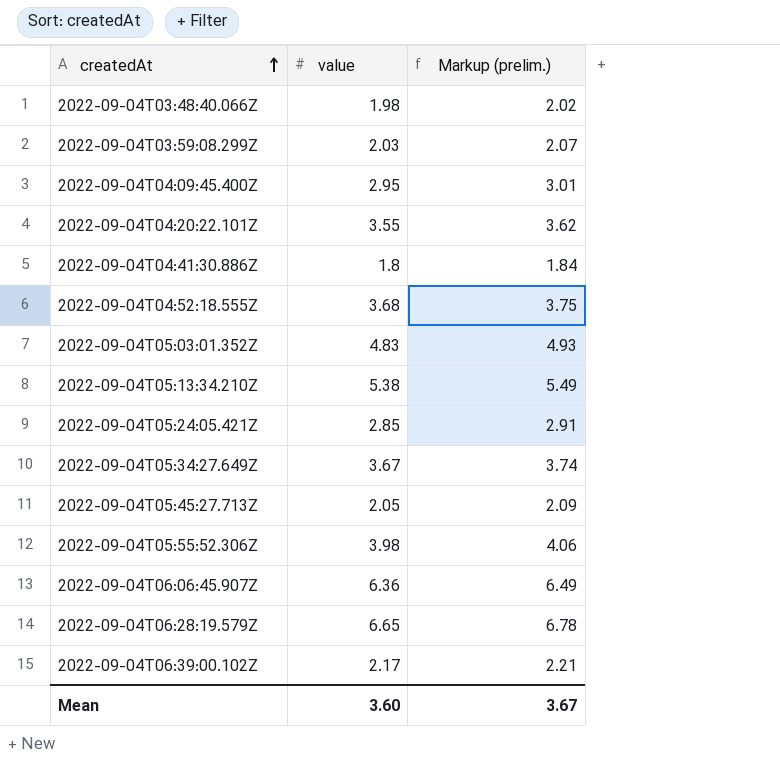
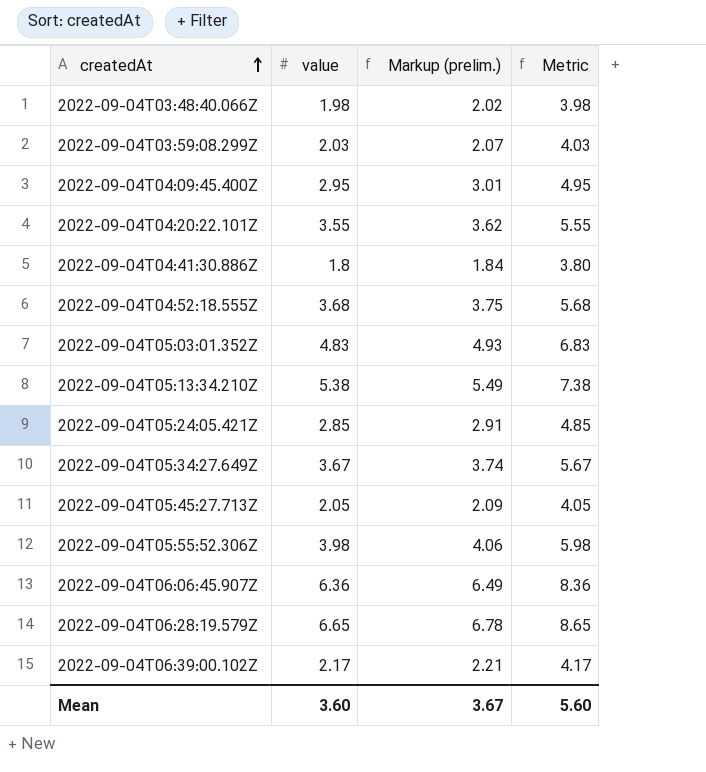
column Metric | formula: none -> [value] + 2

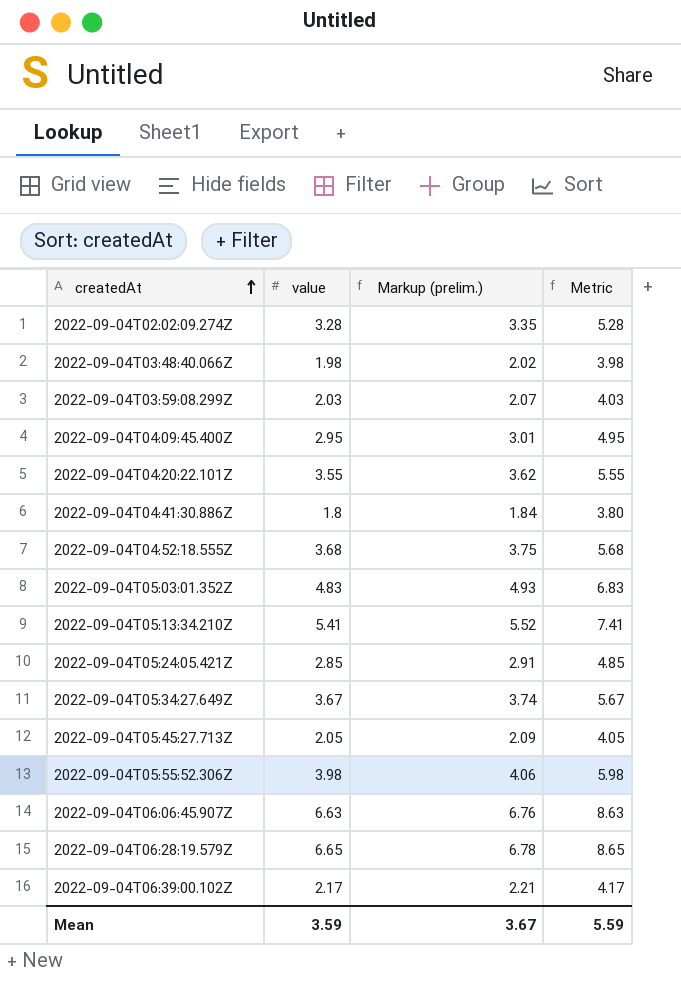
row 2022-09-04T02:02:09.274Z: none -> 3.28 | 3.35 | 5.28
2022-09-04T05:13:34.210Z | value: 5.38 -> 5.41
2022-09-04T05:13:34.210Z | Markup (prelim.): 5.49 -> 5.52
2022-09-04T05:13:34.210Z | Metric: 7.38 -> 7.41
2022-09-04T06:06:45.907Z | value: 6.36 -> 6.63
2022-09-04T06:06:45.907Z | Markup (prelim.): 6.49 -> 6.76
2022-09-04T06:06:45.907Z | Metric: 8.36 -> 8.63
Mean | value: 3.60 -> 3.59
Mean | Metric: 5.60 -> 5.59

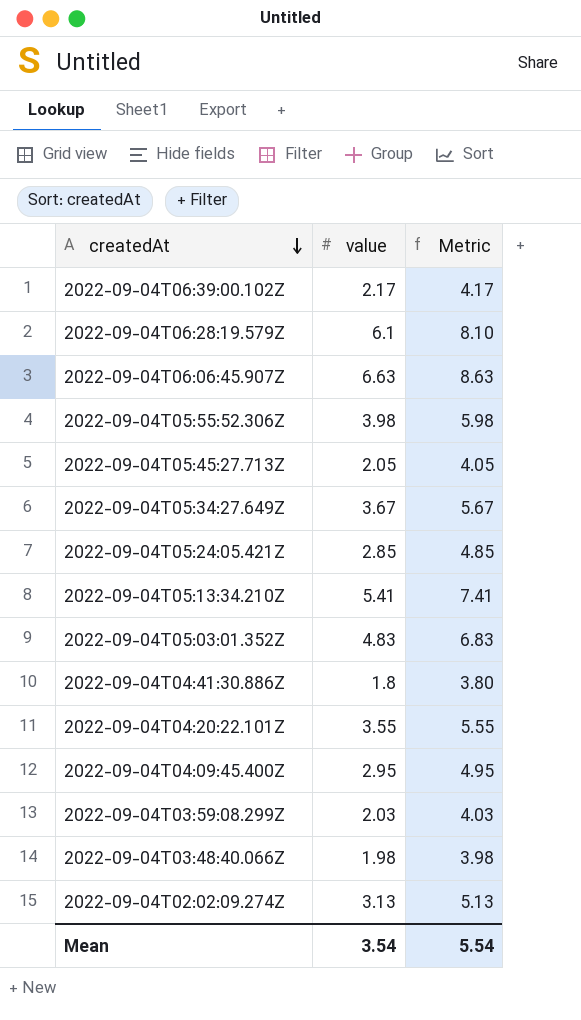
row order: createdAt ascending -> createdAt descending
column Markup (prelim.) | formula: [value] * 1.02 -> none
row 2022-09-04T04:52:18.555Z: 3.68 | 3.75 | 5.68 -> none
2022-09-04T06:28:19.579Z | value: 6.65 -> 6.1
2022-09-04T06:28:19.579Z | Metric: 8.65 -> 8.10
2022-09-04T02:02:09.274Z | value: 3.28 -> 3.13
2022-09-04T02:02:09.274Z | Metric: 5.28 -> 5.13
Mean | value: 3.59 -> 3.54
Mean | Metric: 5.59 -> 5.54

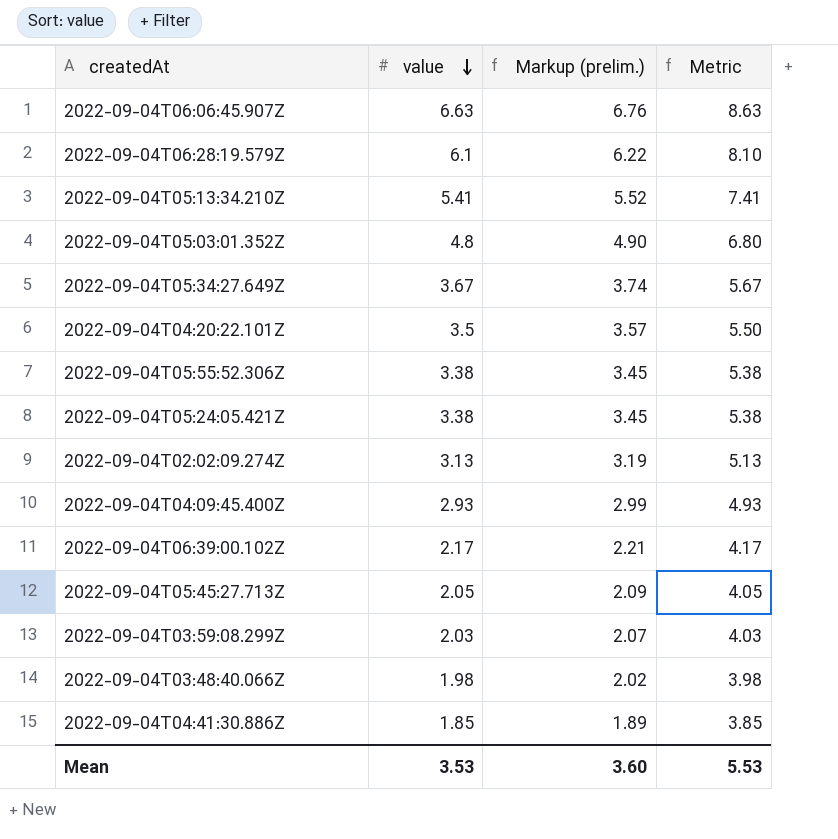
row order: createdAt descending -> value descending
column Markup (prelim.) | formula: none -> [value] * 1.02
2022-09-04T05:03:01.352Z | value: 4.83 -> 4.8
2022-09-04T05:03:01.352Z | Metric: 6.83 -> 6.80
2022-09-04T04:20:22.101Z | value: 3.55 -> 3.5
2022-09-04T04:20:22.101Z | Metric: 5.55 -> 5.50
2022-09-04T05:55:52.306Z | value: 3.98 -> 3.38
2022-09-04T05:55:52.306Z | Metric: 5.98 -> 5.38
2022-09-04T05:24:05.421Z | value: 2.85 -> 3.38
2022-09-04T05:24:05.421Z | Metric: 4.85 -> 5.38
2022-09-04T04:09:45.400Z | value: 2.95 -> 2.93
2022-09-04T04:09:45.400Z | Metric: 4.95 -> 4.93
2022-09-04T04:41:30.886Z | value: 1.8 -> 1.85
2022-09-04T04:41:30.886Z | Metric: 3.80 -> 3.85
Mean | value: 3.54 -> 3.53
Mean | Metric: 5.54 -> 5.53

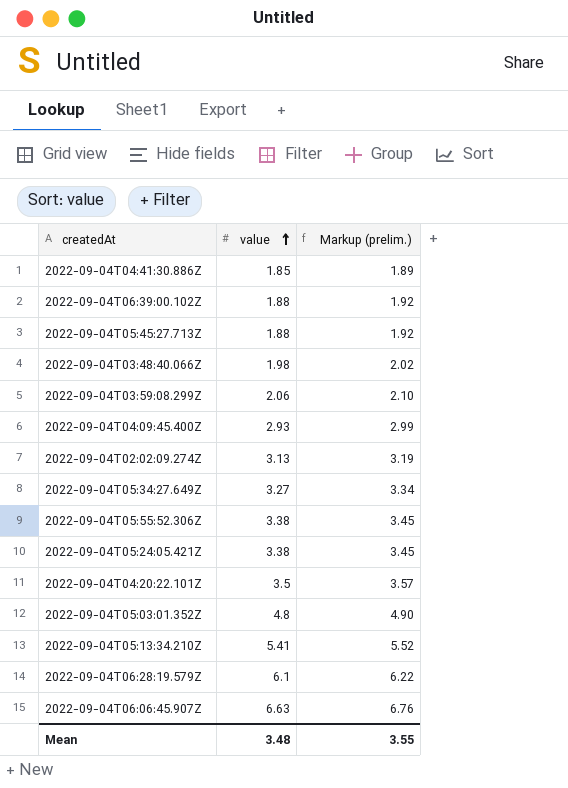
row order: value descending -> value ascending
column Metric | formula: [value] + 2 -> none
2022-09-04T06:39:00.102Z | value: 2.17 -> 1.88
2022-09-04T06:39:00.102Z | Markup (prelim.): 2.21 -> 1.92
2022-09-04T05:45:27.713Z | value: 2.05 -> 1.88
2022-09-04T05:45:27.713Z | Markup (prelim.): 2.09 -> 1.92
2022-09-04T03:59:08.299Z | value: 2.03 -> 2.06
2022-09-04T03:59:08.299Z | Markup (prelim.): 2.07 -> 2.10
2022-09-04T05:34:27.649Z | value: 3.67 -> 3.27
2022-09-04T05:34:27.649Z | Markup (prelim.): 3.74 -> 3.34
Mean | value: 3.53 -> 3.48
Mean | Markup (prelim.): 3.60 -> 3.55

